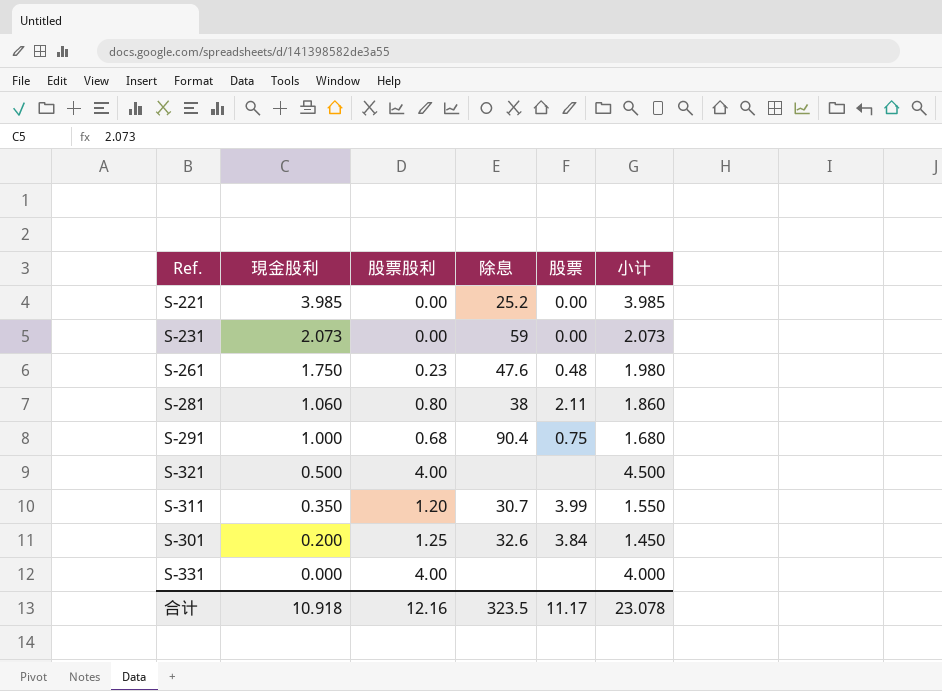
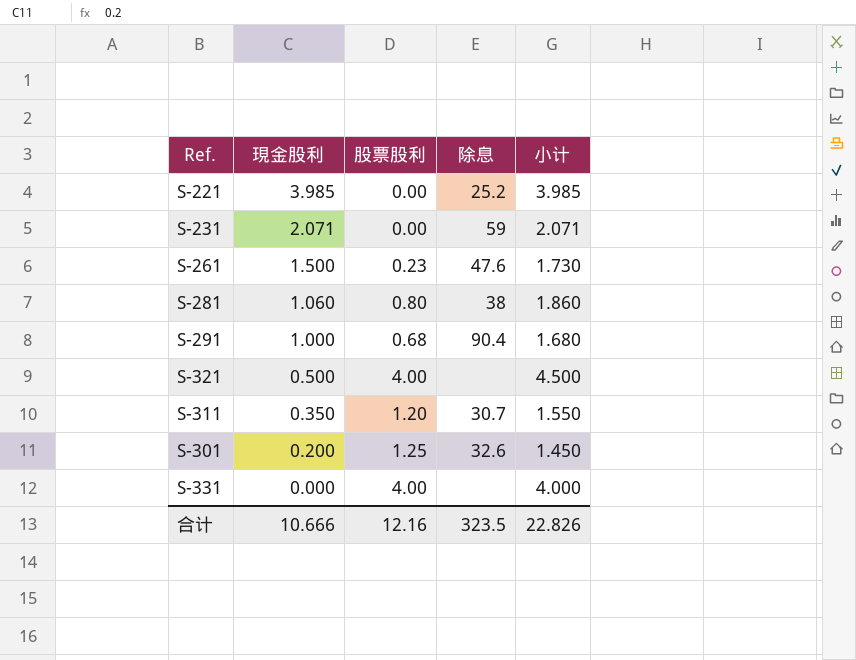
column 股票 | position: 5 -> none
S-231 | 現金股利: 2.073 -> 2.071
S-231 | 小计: 2.073 -> 2.071
S-261 | 現金股利: 1.750 -> 1.500
S-261 | 小计: 1.980 -> 1.730
合计 | 現金股利: 10.918 -> 10.666
合计 | 小计: 23.078 -> 22.826

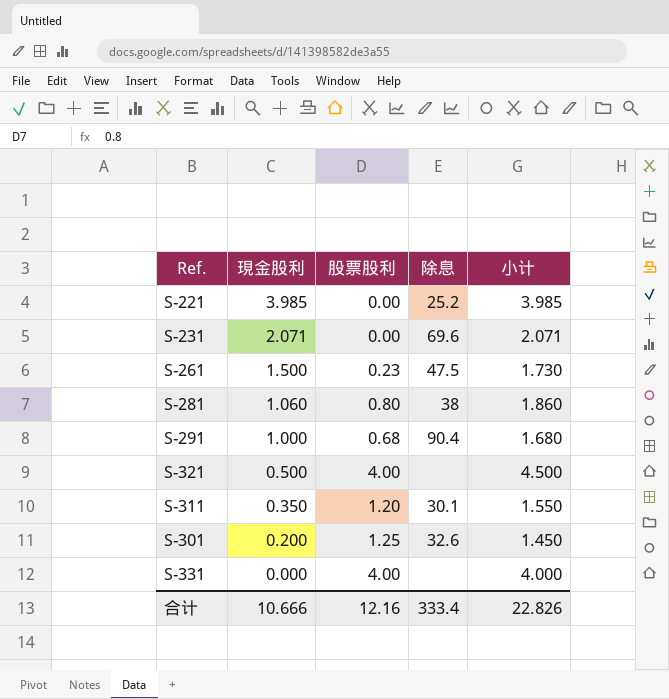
S-231 | 除息: 59 -> 69.6
S-261 | 除息: 47.6 -> 47.5
S-311 | 除息: 30.7 -> 30.1
合计 | 除息: 323.5 -> 333.4

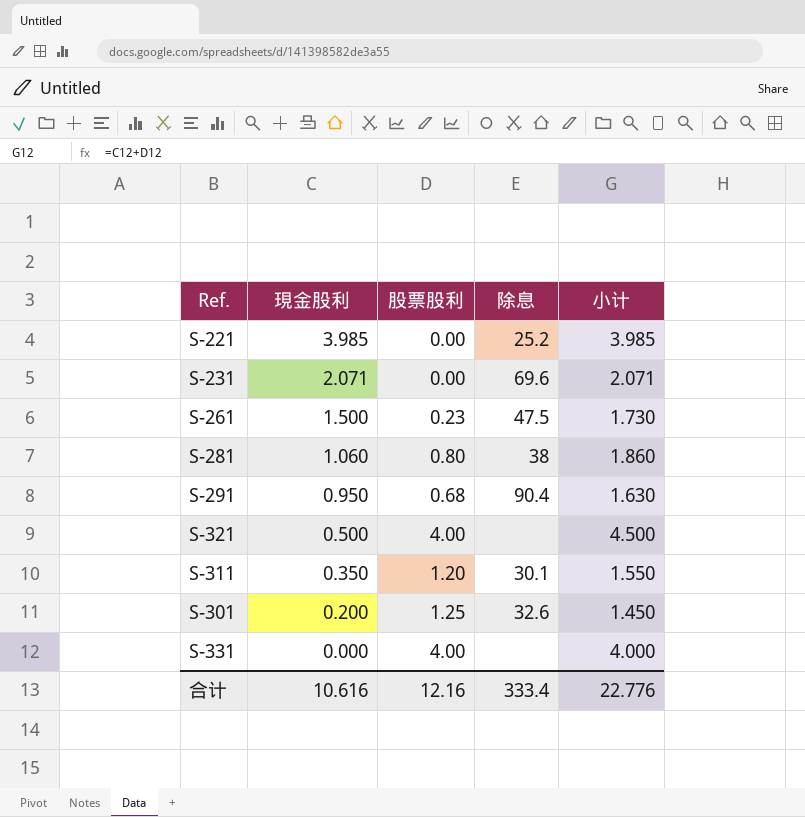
S-291 | 現金股利: 1.000 -> 0.950
S-291 | 小计: 1.680 -> 1.630
合计 | 現金股利: 10.666 -> 10.616
合计 | 小计: 22.826 -> 22.776

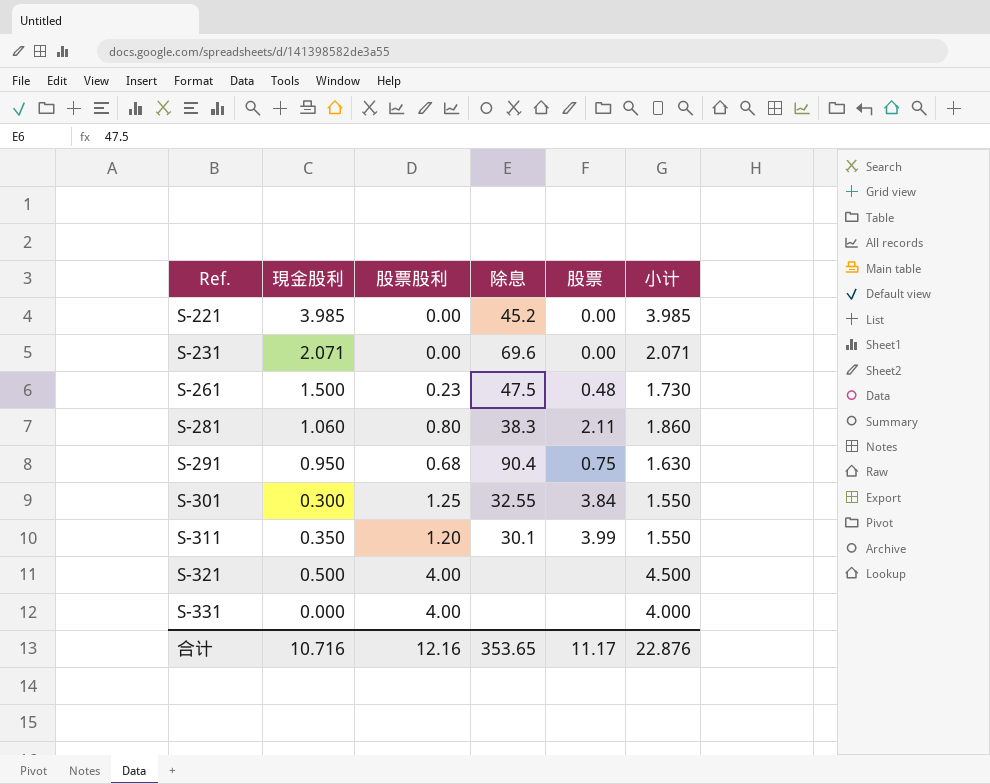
row order: 現金股利 descending -> Ref. ascending
column 股票 | position: none -> 5
S-221 | 除息: 25.2 -> 45.2
S-281 | 除息: 38 -> 38.3
S-301 | 現金股利: 0.200 -> 0.300
S-301 | 除息: 32.6 -> 32.55
S-301 | 小计: 1.450 -> 1.550
合计 | 現金股利: 10.616 -> 10.716
合计 | 除息: 333.4 -> 353.65
合计 | 小计: 22.776 -> 22.876

